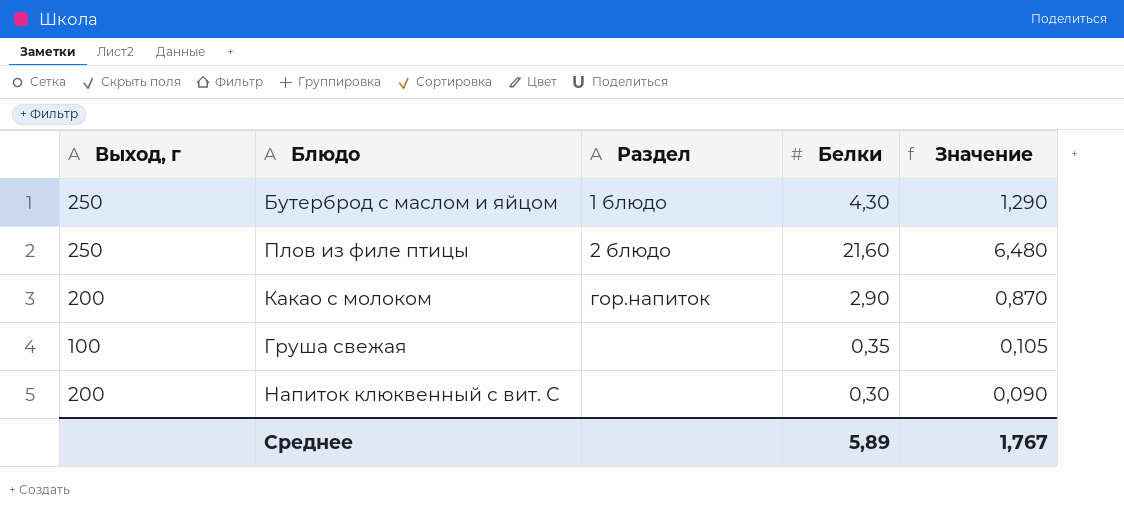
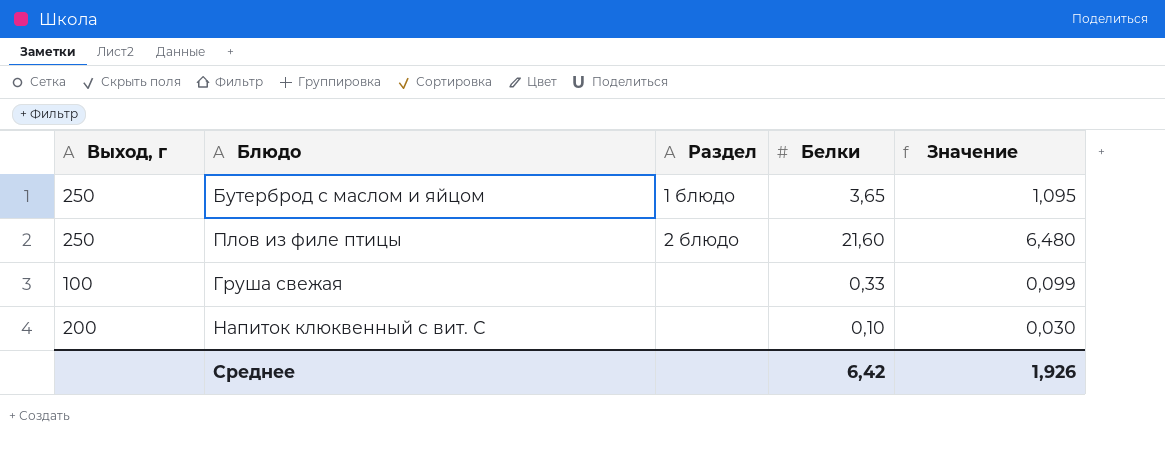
row Какао с молоком: 200 | гор.напиток | 2,90 | 0,870 -> none
Бутерброд с маслом и яйцом | Белки: 4,30 -> 3,65
Бутерброд с маслом и яйцом | Значение: 1,290 -> 1,095
Груша свежая | Белки: 0,35 -> 0,33
Груша свежая | Значение: 0,105 -> 0,099
Напиток клюквенный с вит. С | Белки: 0,30 -> 0,10
Напиток клюквенный с вит. С | Значение: 0,090 -> 0,030
Среднее | Белки: 5,89 -> 6,42
Среднее | Значение: 1,767 -> 1,926

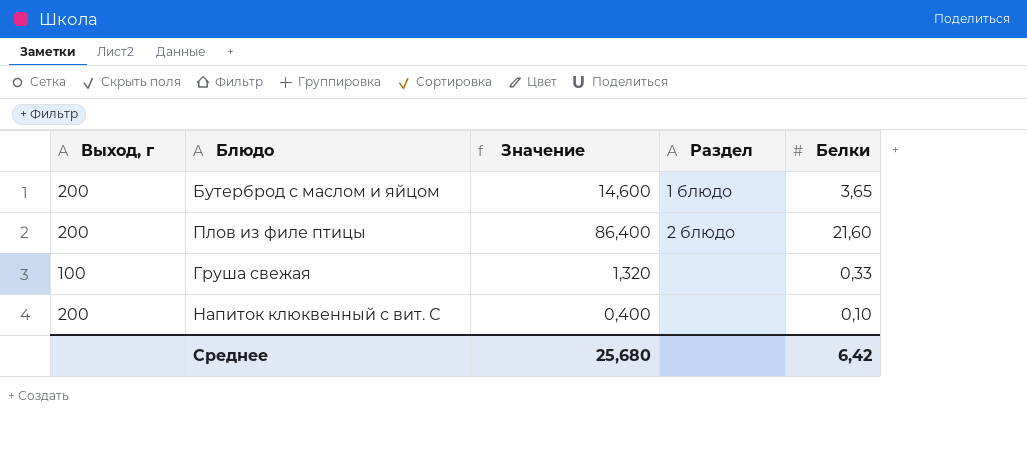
column Значение | formula: [Белки] * 0,3 -> [Белки] * 4
column Значение | position: 5 -> 3
Бутерброд с маслом и яйцом | Выход, г: 250 -> 200
Плов из филе птицы | Выход, г: 250 -> 200
Среднее | Значение: 1,926 -> 25,680

